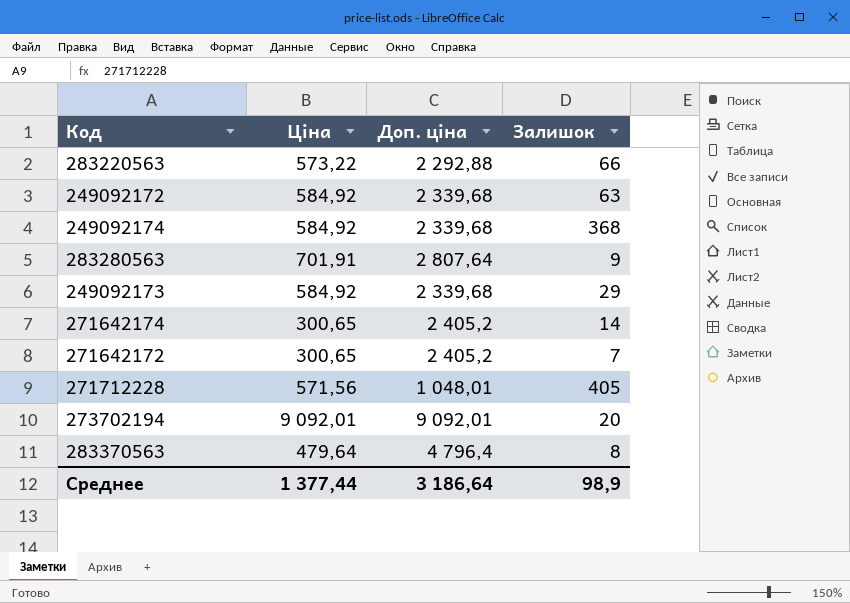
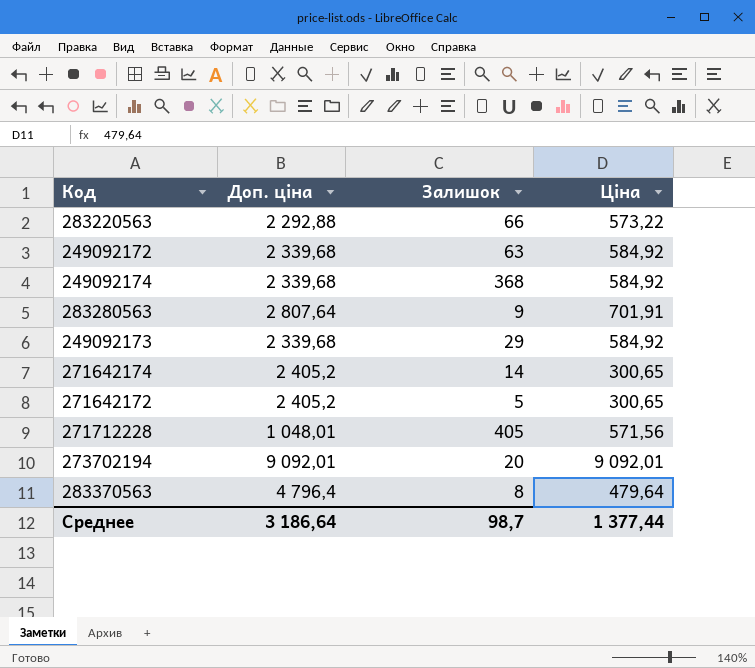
column Ціна | position: 2 -> 4
271642172 | Залишок: 7 -> 5
Среднее | Залишок: 98,9 -> 98,7

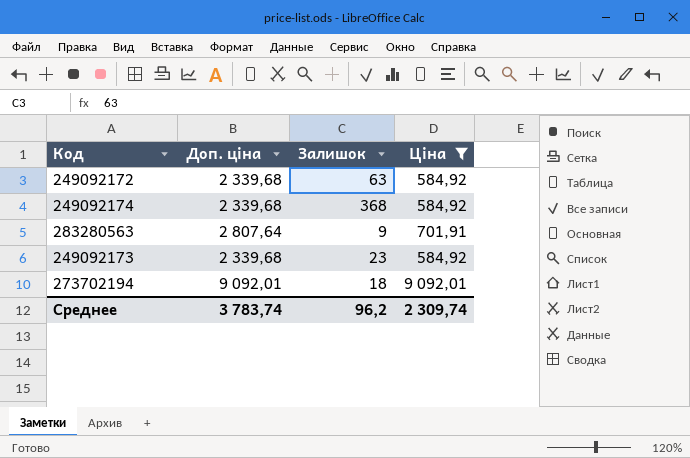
filter: none -> Ціна >= 584,92
249092173 | Залишок: 29 -> 23
273702194 | Залишок: 20 -> 18
Среднее | Доп. ціна: 3 186,64 -> 3 783,74
Среднее | Залишок: 98,7 -> 96,2
Среднее | Ціна: 1 377,44 -> 2 309,74

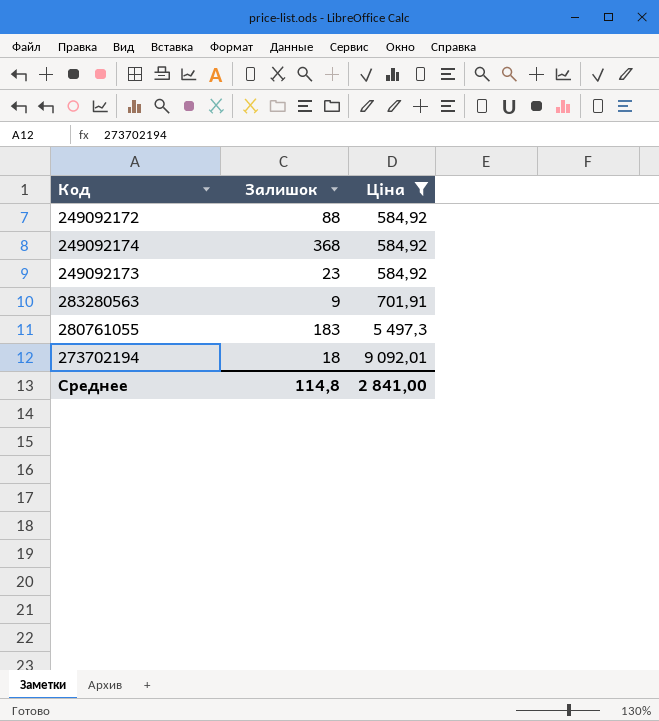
row order: none -> Ціна ascending
column Доп. ціна | position: 2 -> none
249092172 | Залишок: 63 -> 88
row 280761055: none -> 183 | 5 497,3
Среднее | Залишок: 96,2 -> 114,8
Среднее | Ціна: 2 309,74 -> 2 841,00

